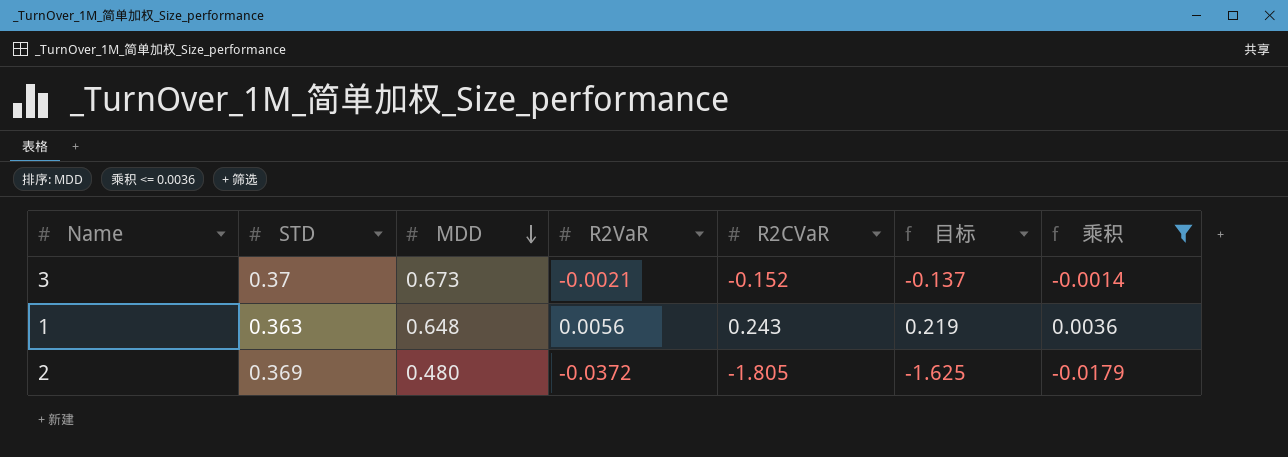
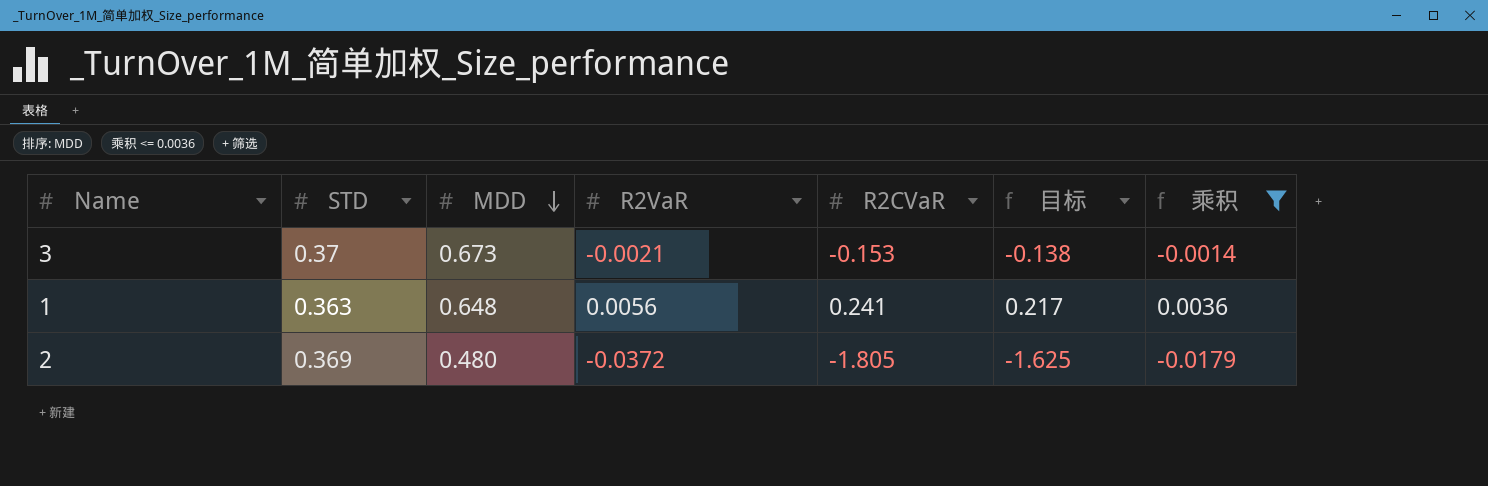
3 | R2CVaR: -0.152 -> -0.153
3 | 目标: -0.137 -> -0.138
1 | R2CVaR: 0.243 -> 0.241
1 | 目标: 0.219 -> 0.217

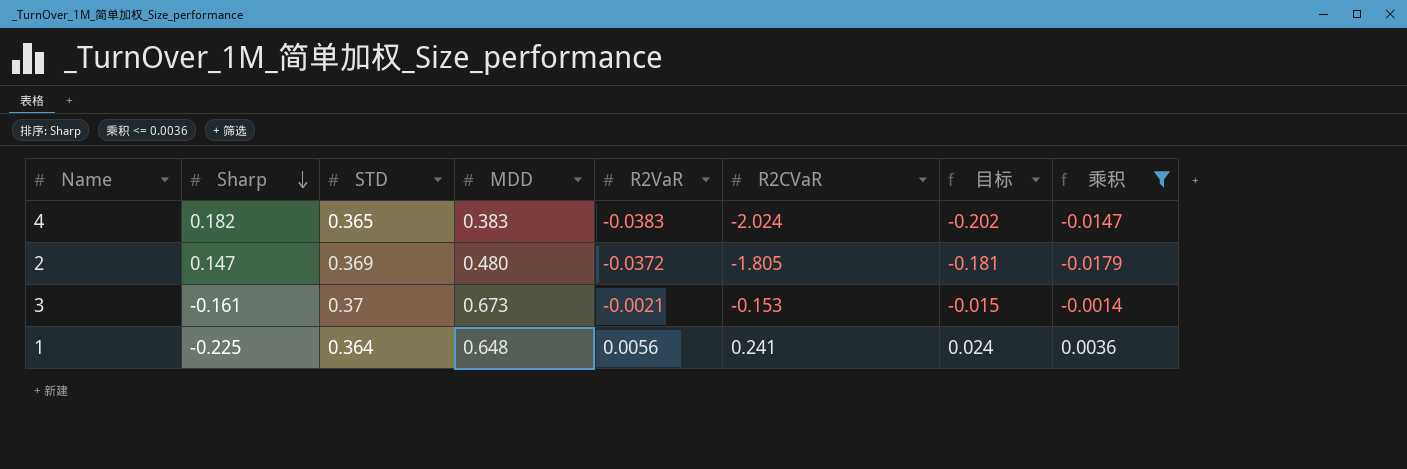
row order: MDD descending -> Sharp descending
column Sharp | position: none -> 2
column 目标 | formula: [R2CVaR] * 0.9 -> [R2CVaR] * 0.1
row 4: none -> 0.182 | 0.365 | 0.383 | -0.0383 | -2.024 | -0.202 | -0.0147
1 | STD: 0.363 -> 0.364

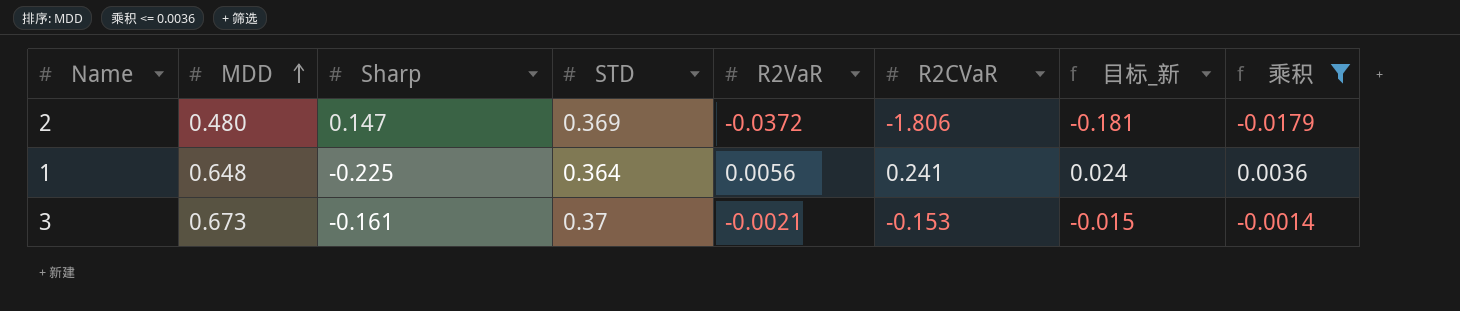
row order: Sharp descending -> MDD ascending
column MDD | position: 4 -> 2
column name: 目标 -> 目标_新
row 4: 0.182 | 0.365 | 0.383 | -0.0383 | -2.024 | -0.202 | -0.0147 -> none
2 | R2CVaR: -1.805 -> -1.806

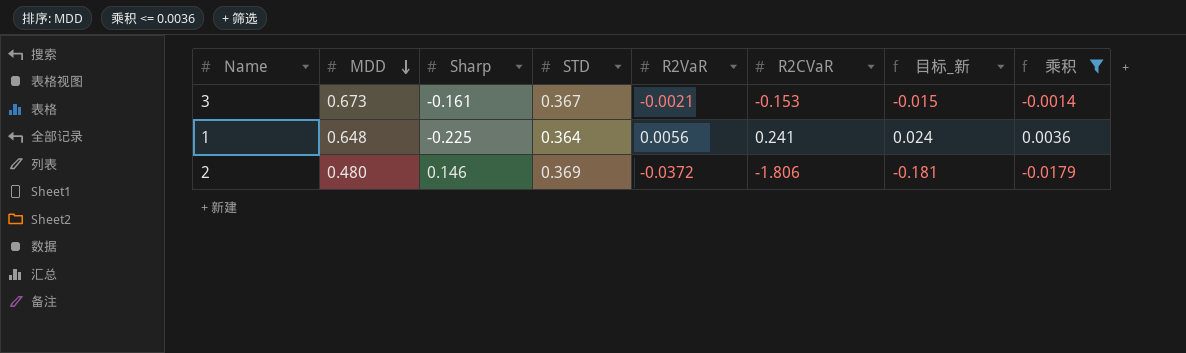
row order: MDD ascending -> MDD descending
3 | STD: 0.37 -> 0.367
2 | Sharp: 0.147 -> 0.146

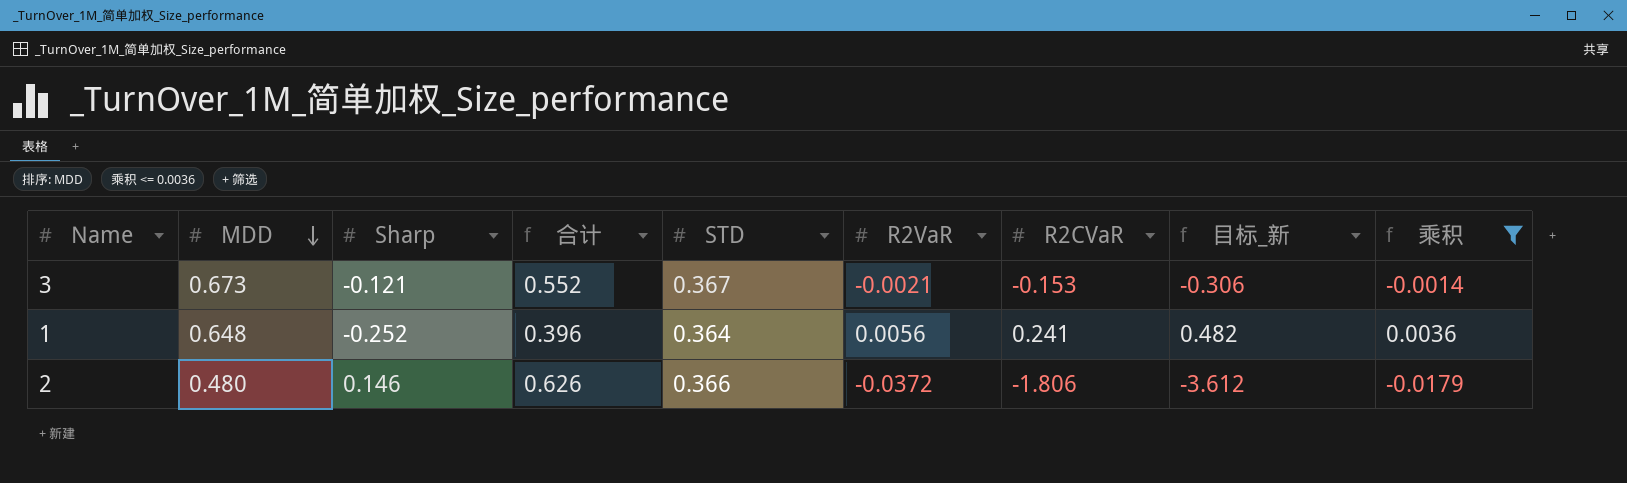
column 合计 | formula: none -> [MDD] + [Sharp]
column 目标_新 | formula: [R2CVaR] * 0.1 -> [R2CVaR] * 2
3 | Sharp: -0.161 -> -0.121
1 | Sharp: -0.225 -> -0.252
2 | STD: 0.369 -> 0.366

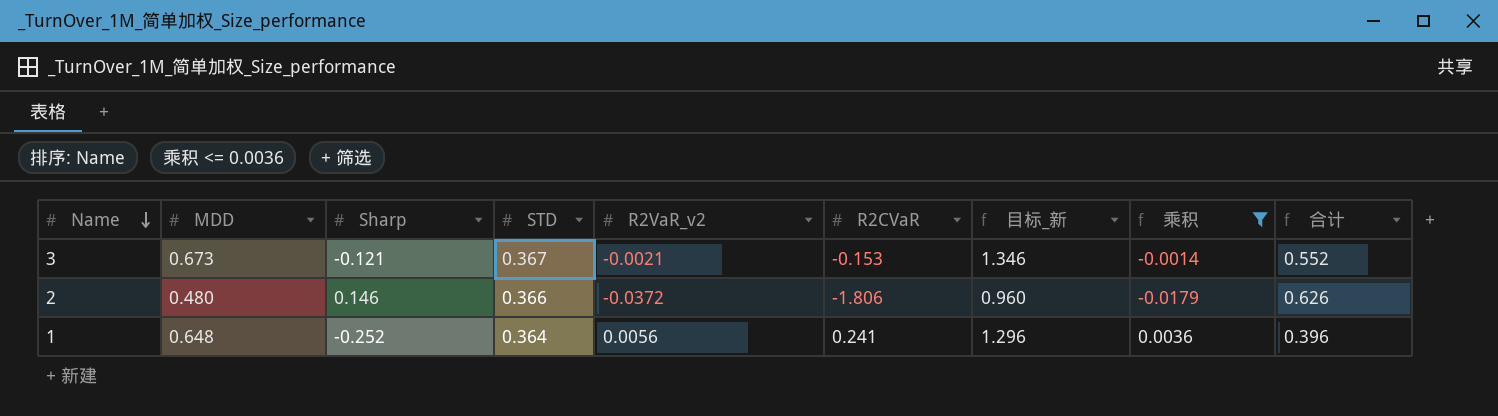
row order: MDD descending -> Name descending
column name: R2VaR -> R2VaR_v2
column 目标_新 | formula: [R2CVaR] * 2 -> [MDD] * 2
column 合计 | position: 4 -> 9

